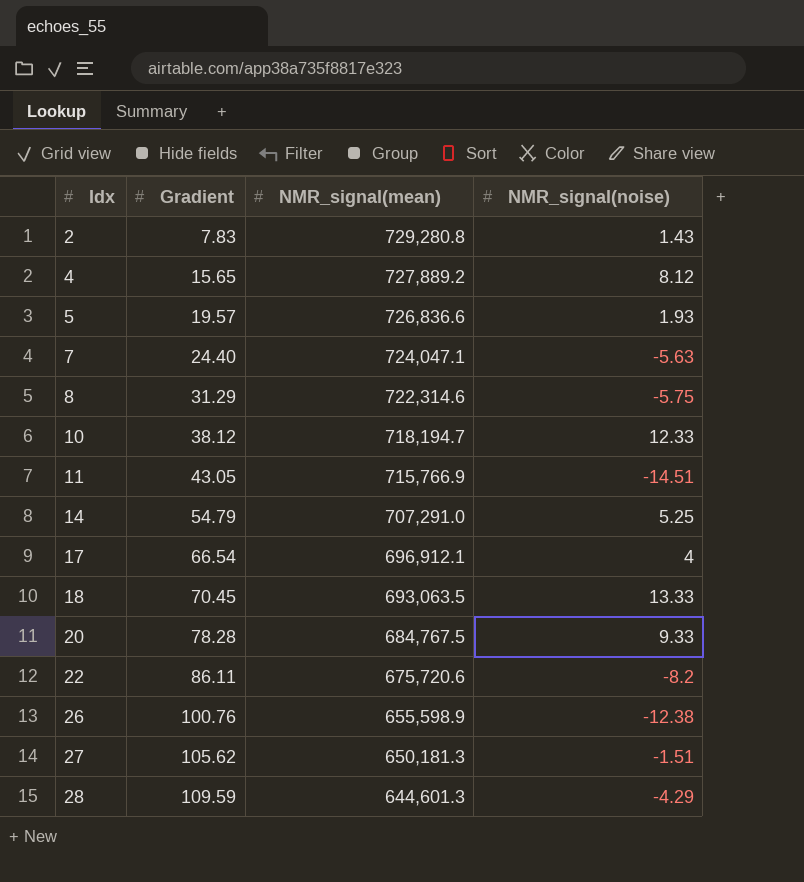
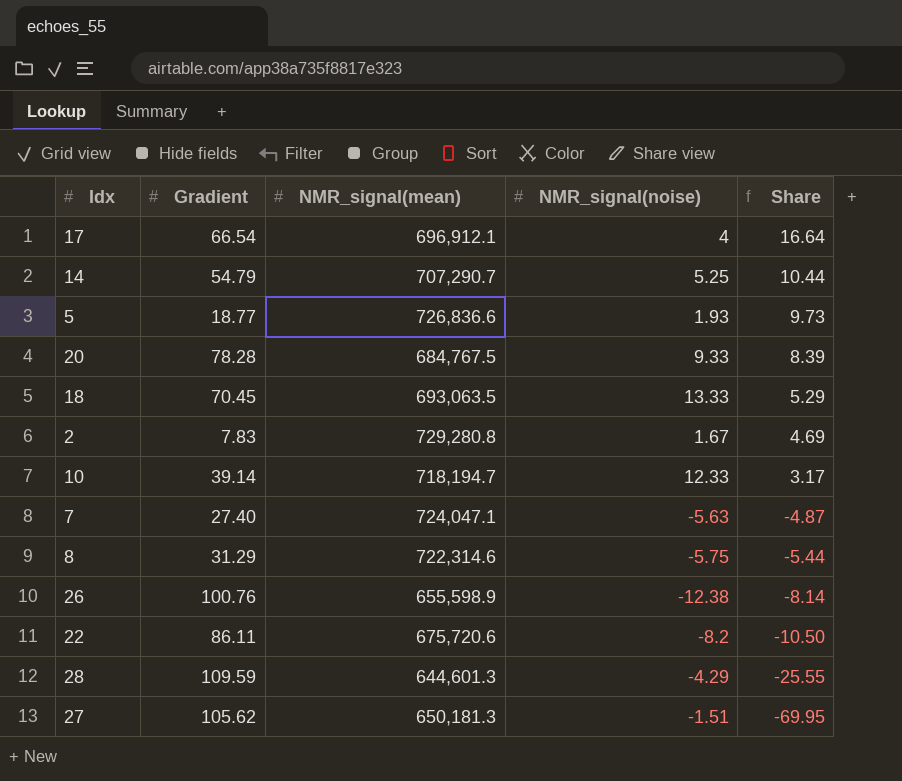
row order: Idx ascending -> Share descending
column Share | formula: none -> [Gradient] / [NMR_signal(noise)]
row 4: 15.65 | 727,889.2 | 8.12 -> none
row 11: 43.05 | 715,766.9 | -14.51 -> none
14 | NMR_signal(mean): 707,291.0 -> 707,290.7
5 | Gradient: 19.57 -> 18.77
2 | NMR_signal(noise): 1.43 -> 1.67
10 | Gradient: 38.12 -> 39.14
7 | Gradient: 24.40 -> 27.40

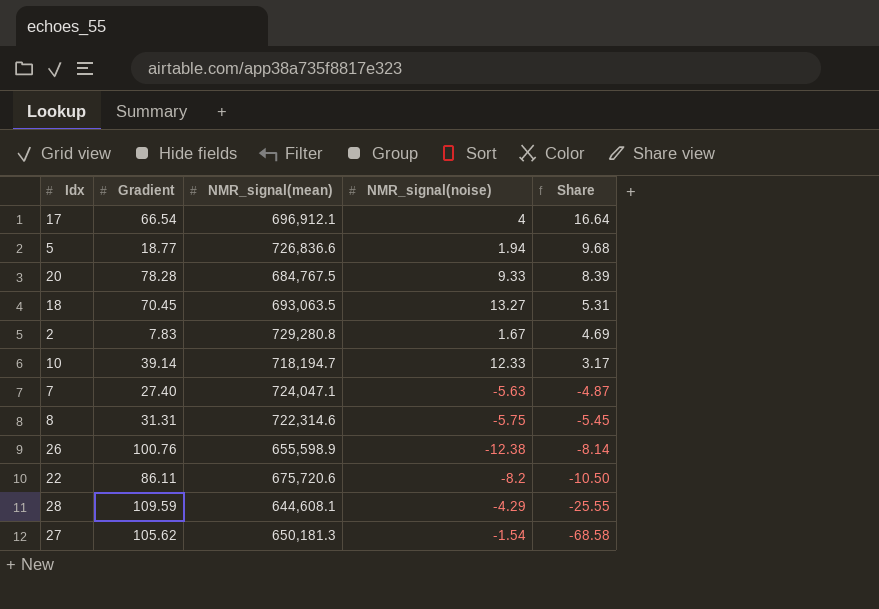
row 14: 54.79 | 707,290.7 | 5.25 | 10.44 -> none
5 | NMR_signal(noise): 1.93 -> 1.94
5 | Share: 9.73 -> 9.68
18 | NMR_signal(noise): 13.33 -> 13.27
18 | Share: 5.29 -> 5.31
8 | Gradient: 31.29 -> 31.31
8 | Share: -5.44 -> -5.45
28 | NMR_signal(mean): 644,601.3 -> 644,608.1
27 | NMR_signal(noise): -1.51 -> -1.54
27 | Share: -69.95 -> -68.58

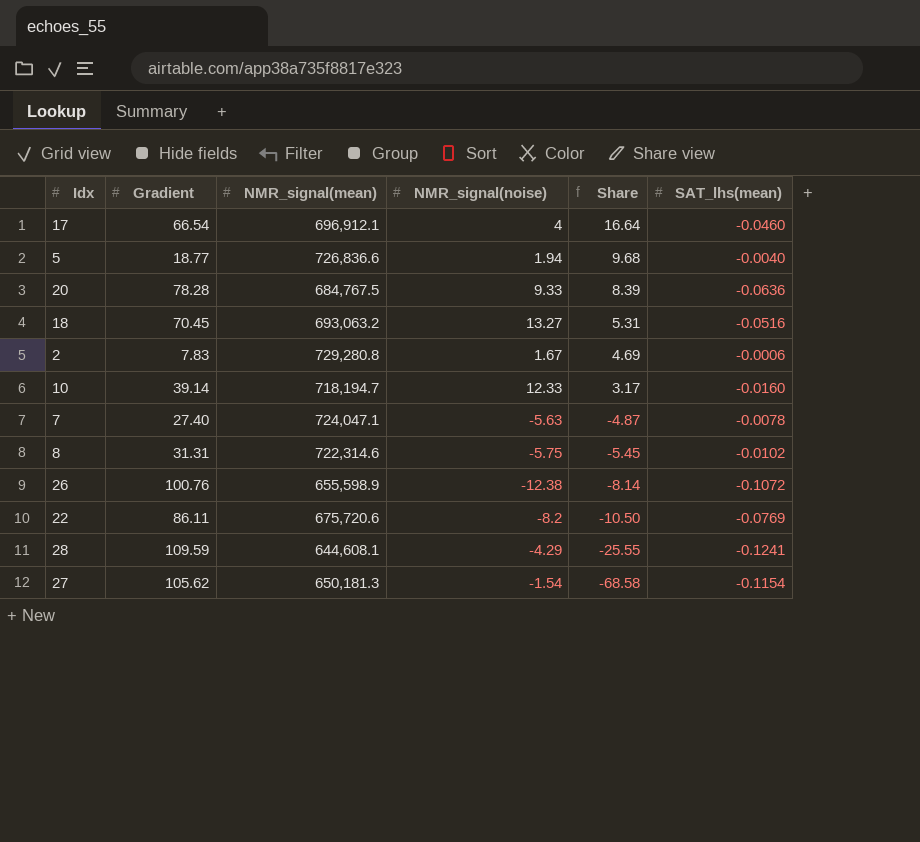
column SAT_lhs(mean) | position: none -> 6
18 | NMR_signal(mean): 693,063.5 -> 693,063.2

